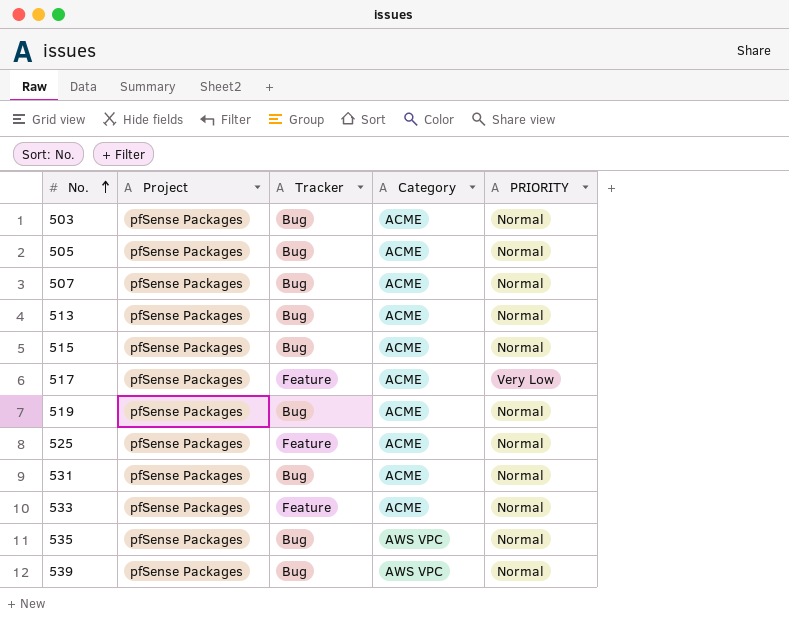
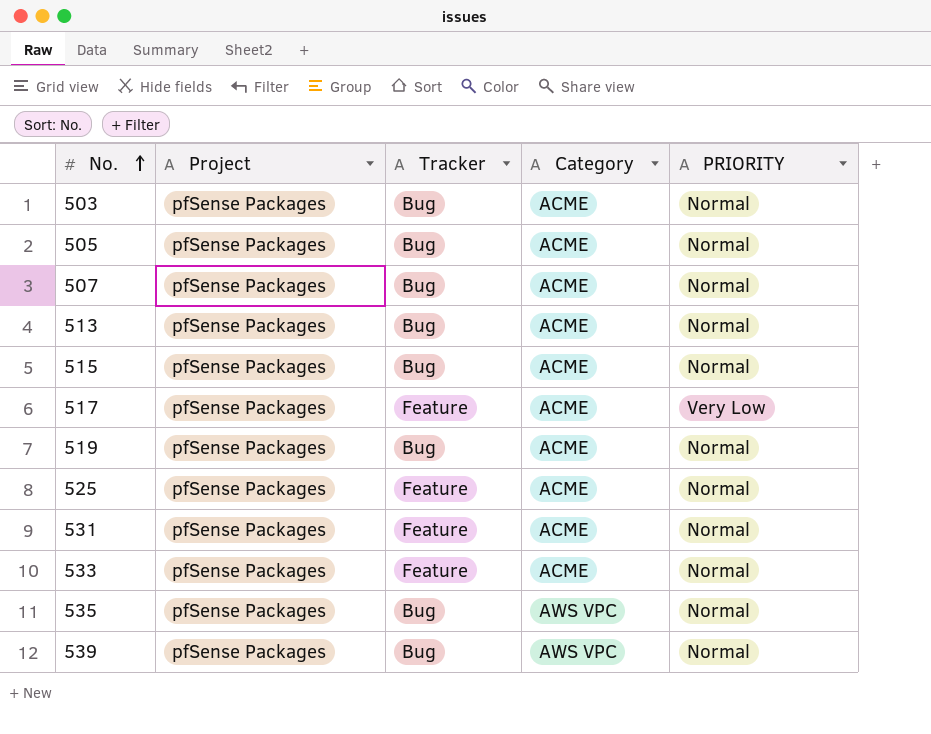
531 | Tracker: Bug -> Feature

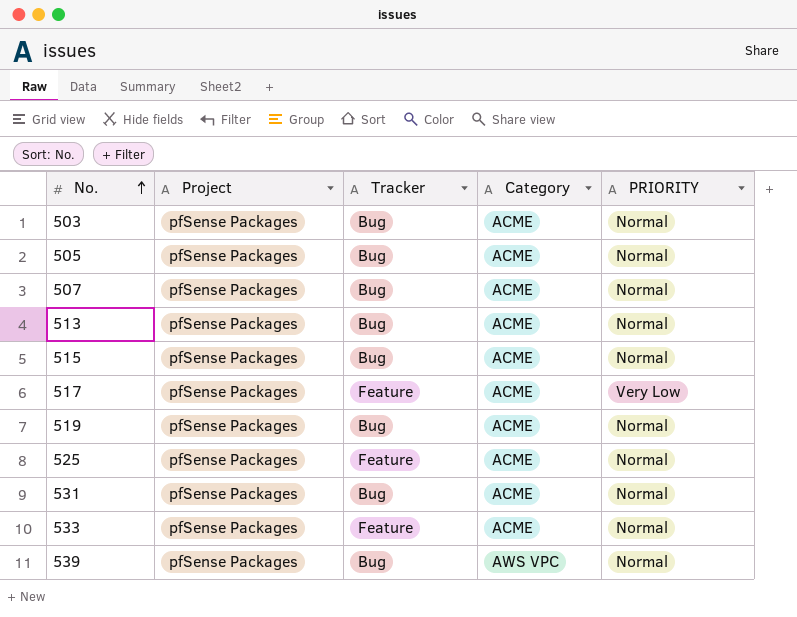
row 535: pfSense Packages | Bug | AWS VPC | Normal -> none
531 | Tracker: Feature -> Bug

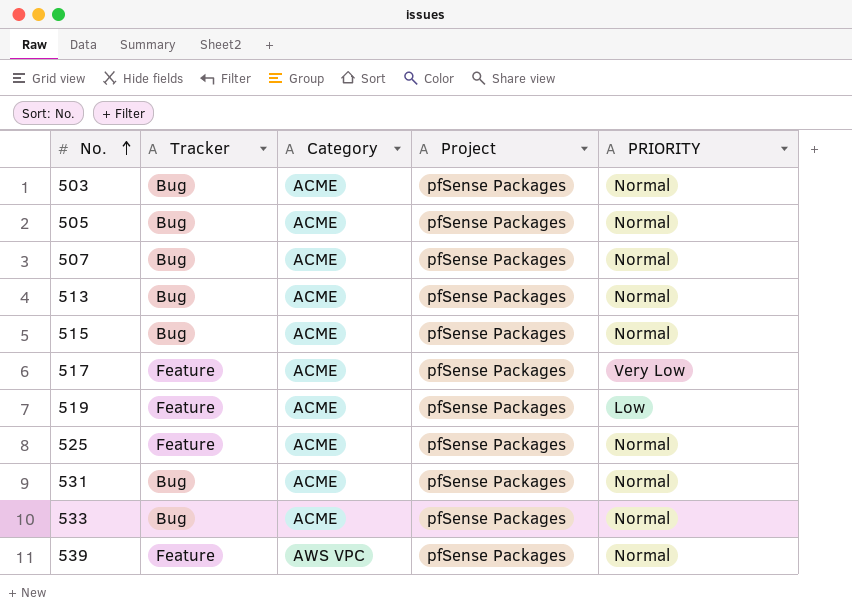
column Project | position: 2 -> 4
519 | Tracker: Bug -> Feature
519 | PRIORITY: Normal -> Low
533 | Tracker: Feature -> Bug
539 | Tracker: Bug -> Feature

